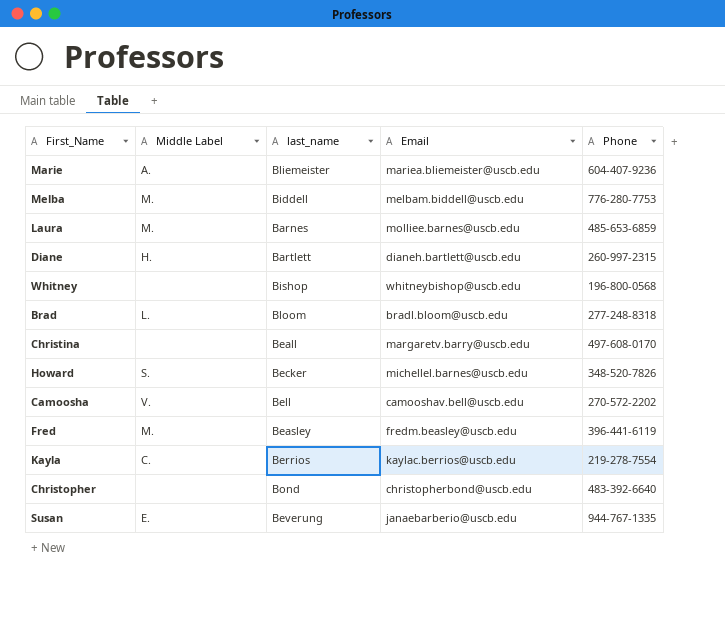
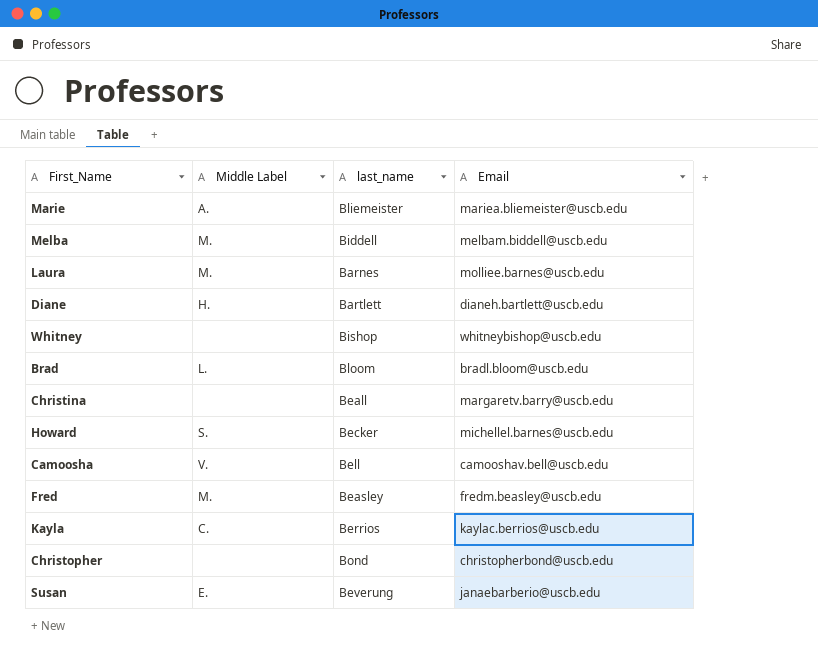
column Phone | position: 5 -> none

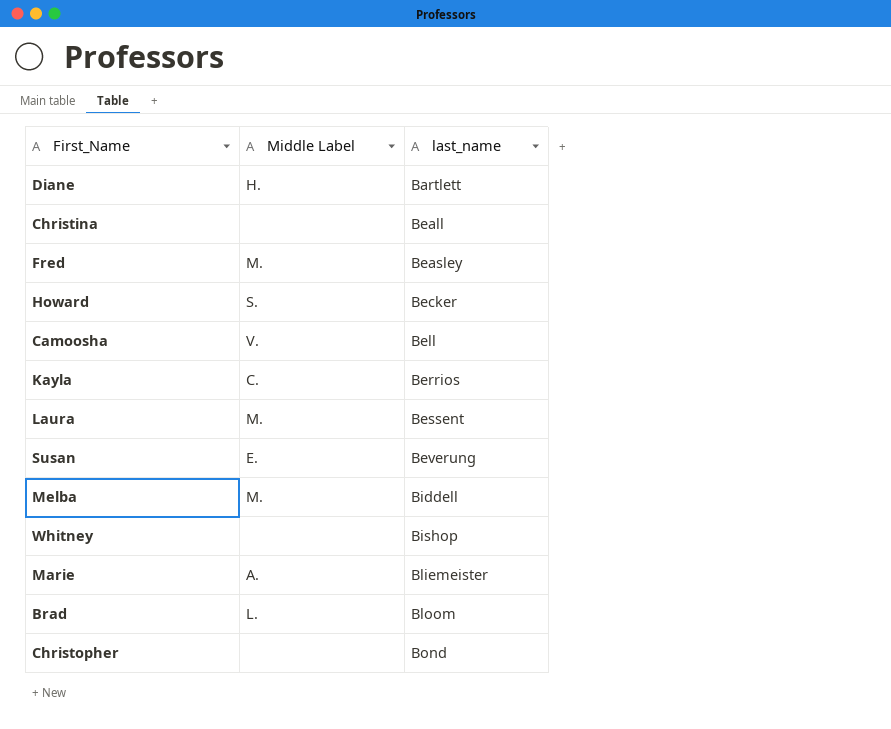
row order: none -> last_name ascending
column Email | position: 4 -> none
Laura | last_name: Barnes -> Bessent

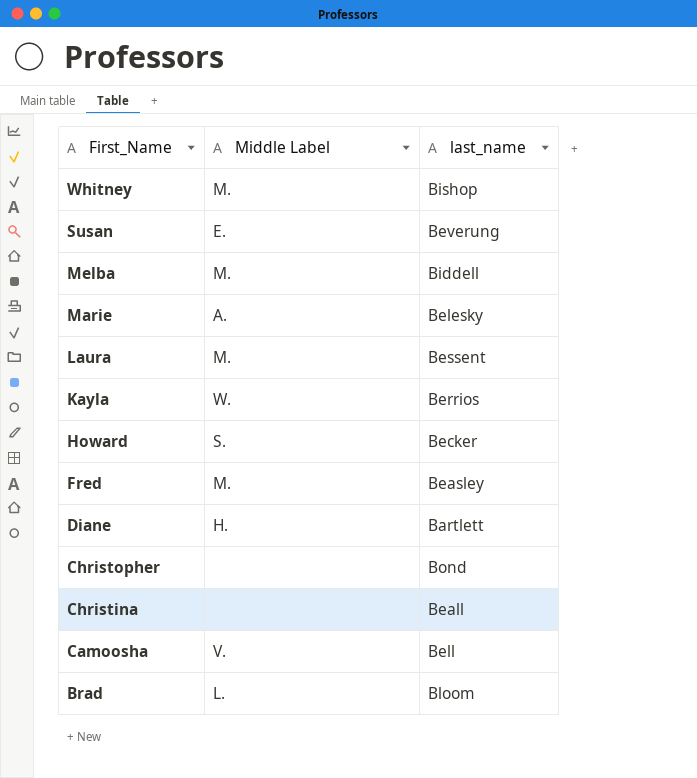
row order: last_name ascending -> First_Name descending
Whitney | Middle Label: none -> M.
Marie | last_name: Bliemeister -> Belesky
Kayla | Middle Label: C. -> W.

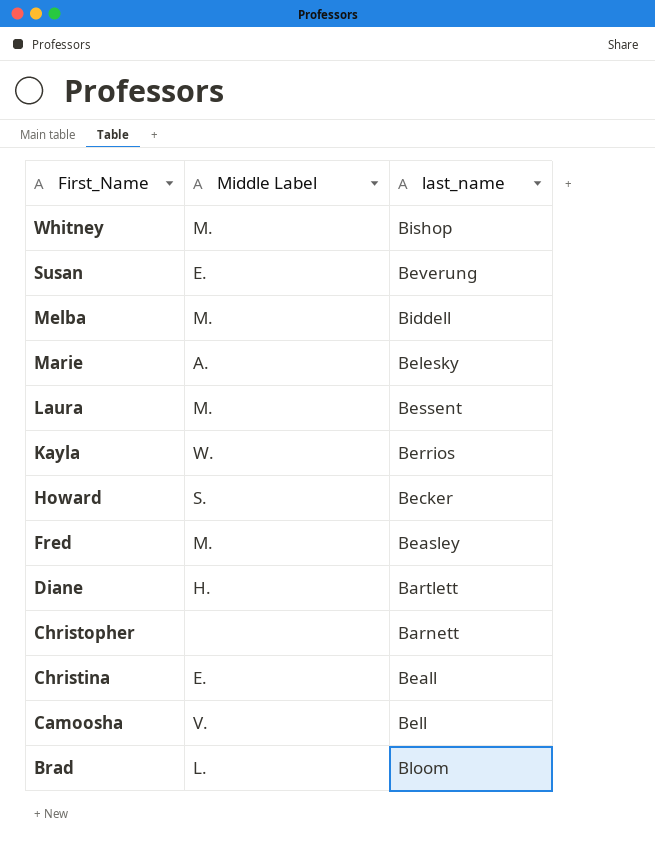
Christopher | last_name: Bond -> Barnett
Christina | Middle Label: none -> E.

